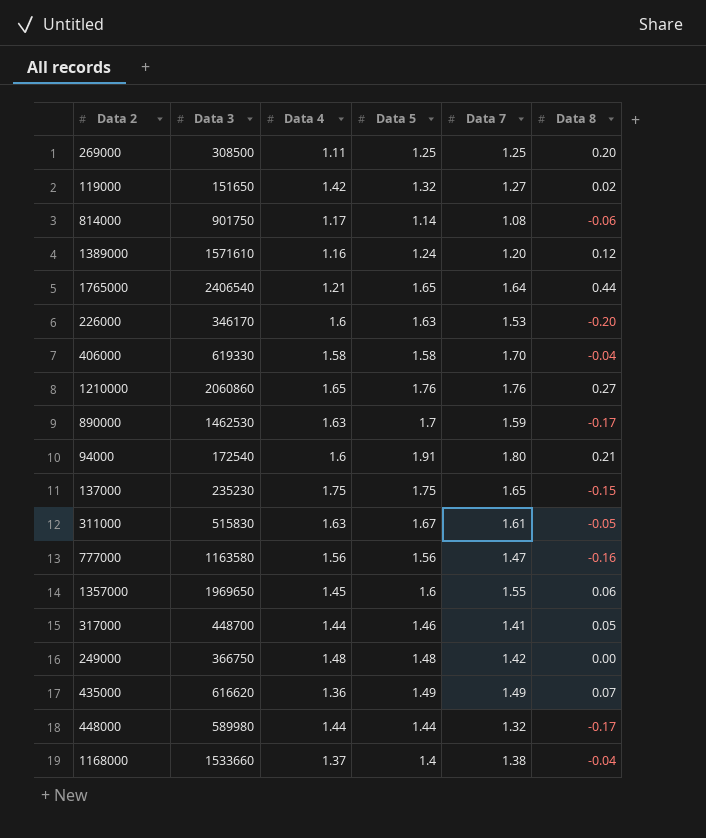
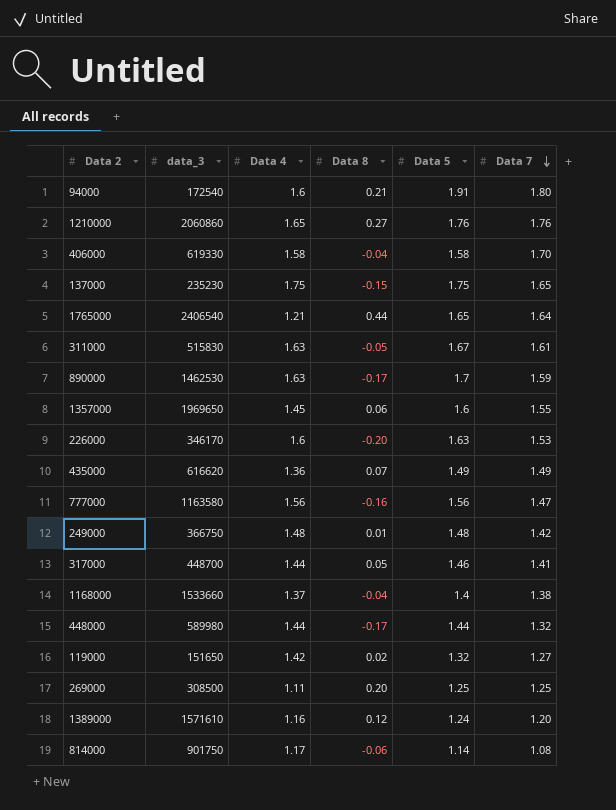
row order: none -> Data 7 descending
column name: Data 3 -> data_3
column Data 8 | position: 6 -> 4
249000 | Data 8: 0.00 -> 0.01

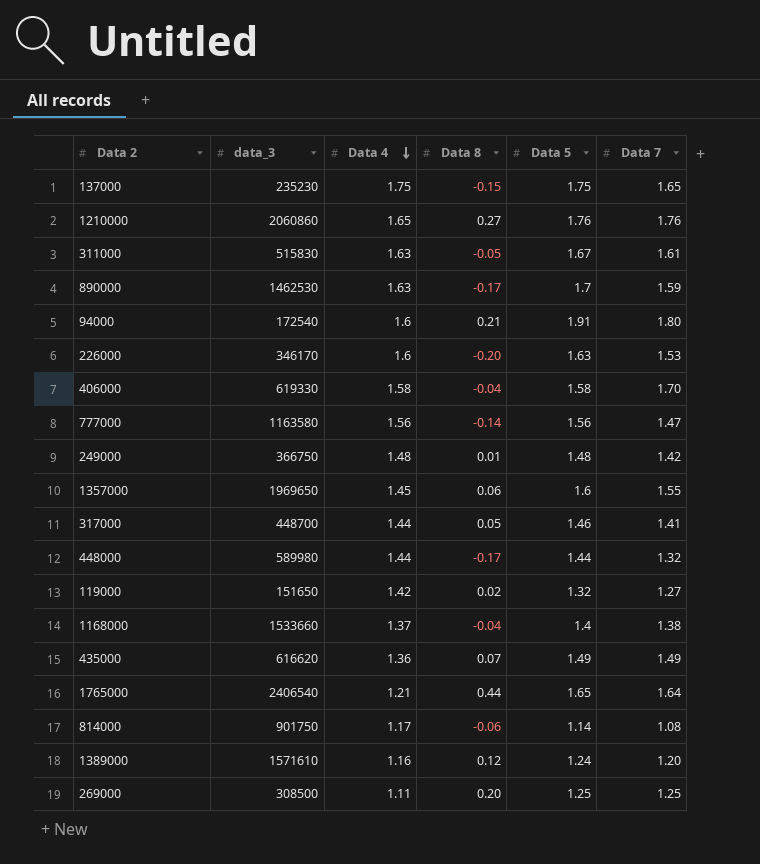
row order: Data 7 descending -> Data 4 descending
777000 | Data 8: -0.16 -> -0.14

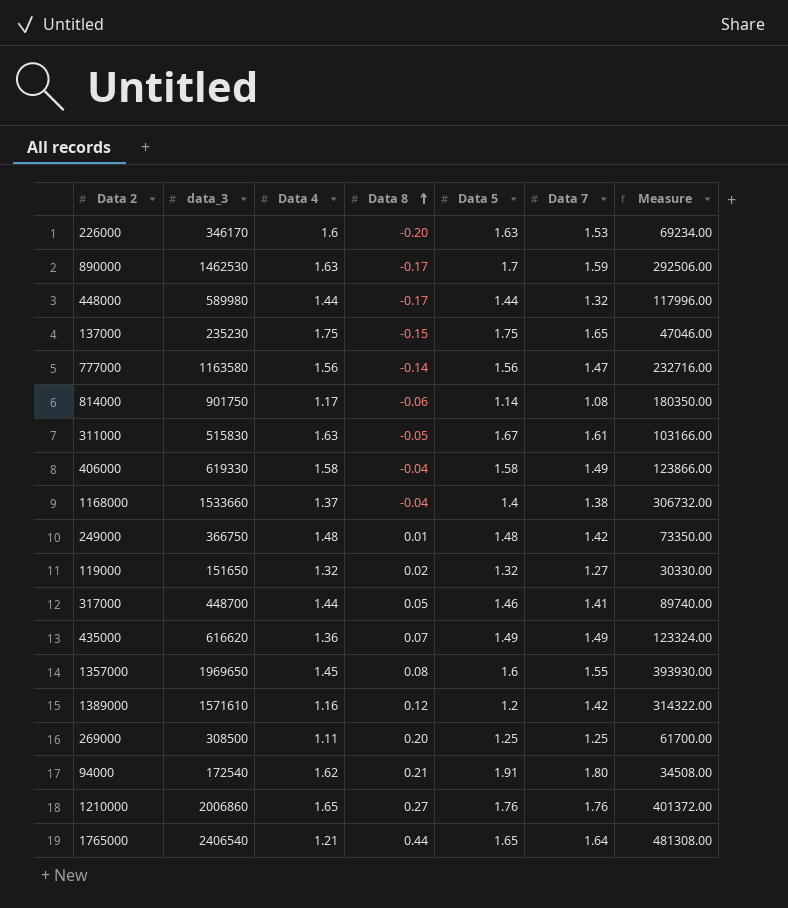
row order: Data 4 descending -> Data 8 ascending
column Measure | formula: none -> [data_3] * 0.2
406000 | Data 7: 1.70 -> 1.49
119000 | Data 4: 1.42 -> 1.32
1357000 | Data 8: 0.06 -> 0.08
1389000 | Data 5: 1.24 -> 1.2
1389000 | Data 7: 1.20 -> 1.42
94000 | Data 4: 1.6 -> 1.62
1210000 | data_3: 2060860 -> 2006860

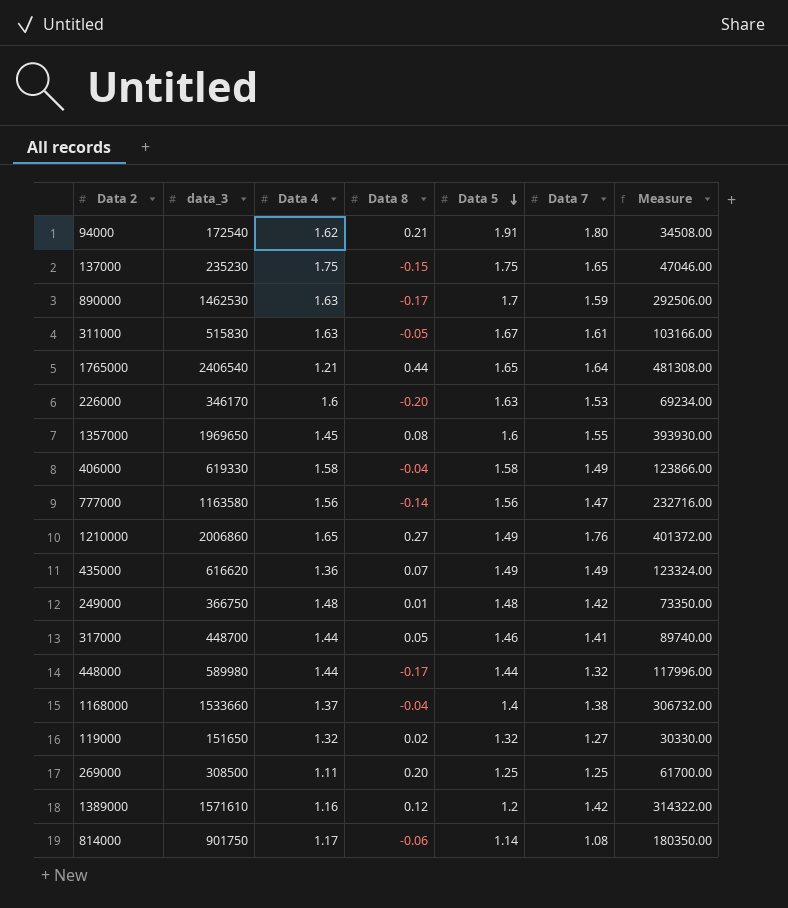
row order: Data 8 ascending -> Data 5 descending
1210000 | Data 5: 1.76 -> 1.49

